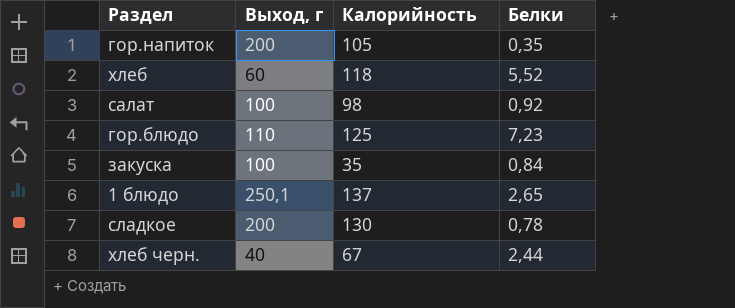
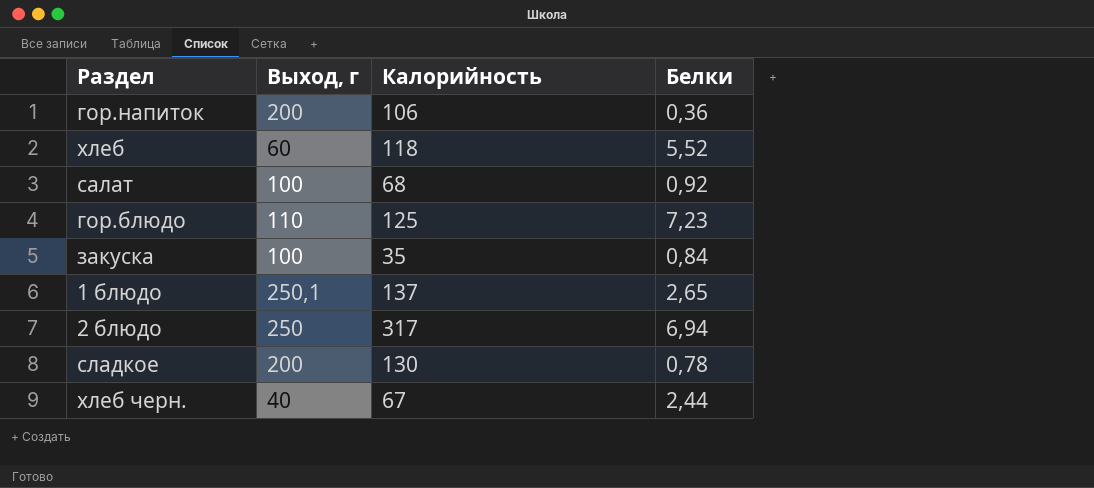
гор.напиток | Калорийность: 105 -> 106
гор.напиток | Белки: 0,35 -> 0,36
салат | Калорийность: 98 -> 68
row 2 блюдо: none -> 250 | 317 | 6,94

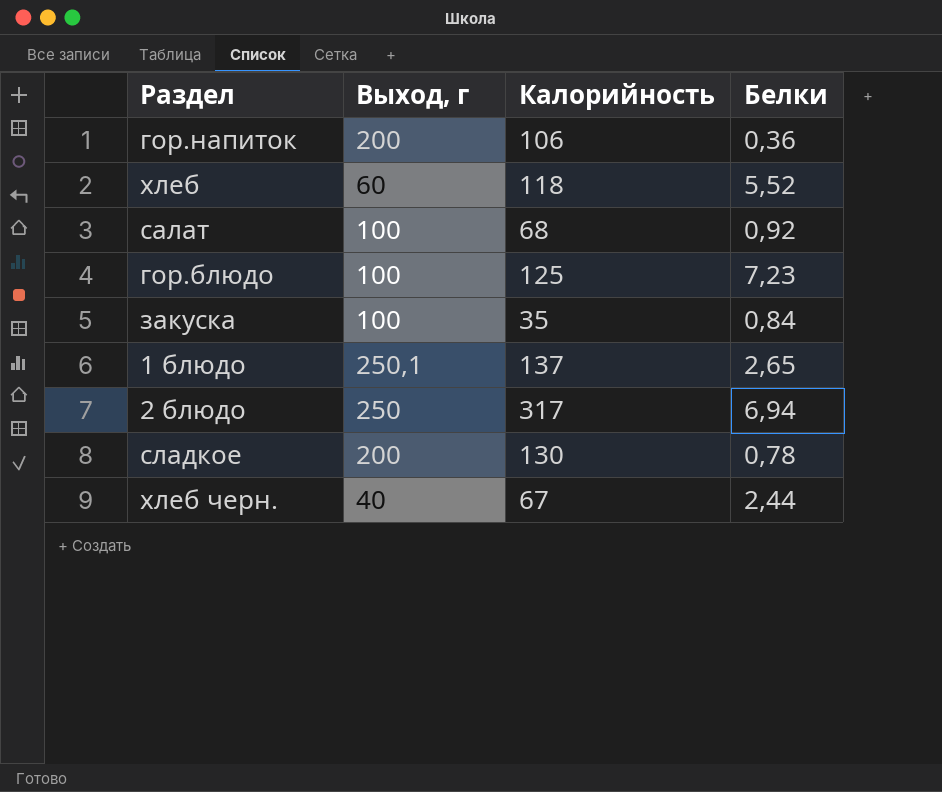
гор.блюдо | Выход, г: 110 -> 100

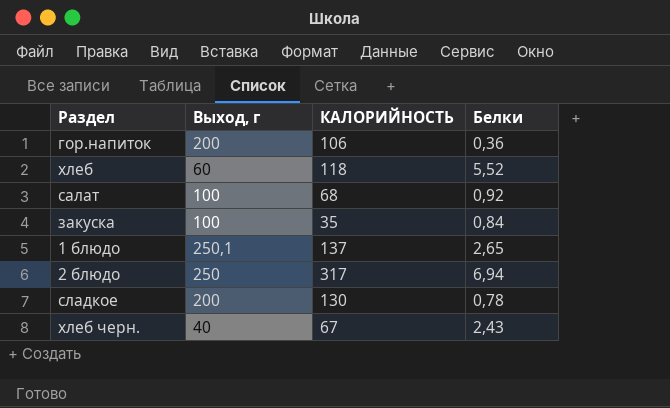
column name: Калорийность -> КАЛОРИЙНОСТЬ
row гор.блюдо: 100 | 125 | 7,23 -> none
хлеб черн. | Белки: 2,44 -> 2,43

